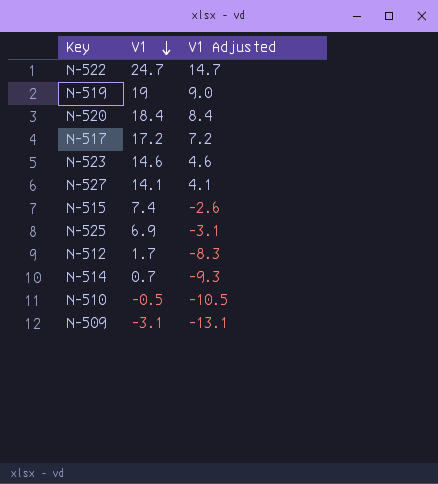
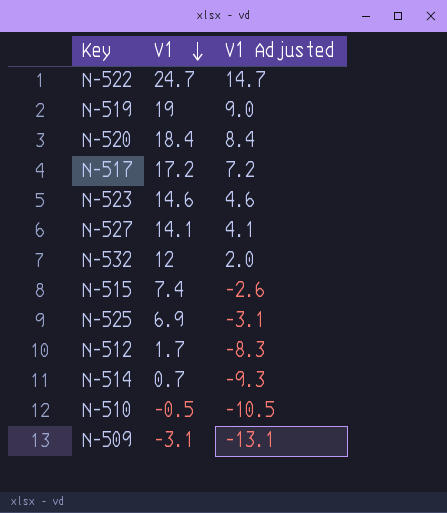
row N-532: none -> 12 | 2.0

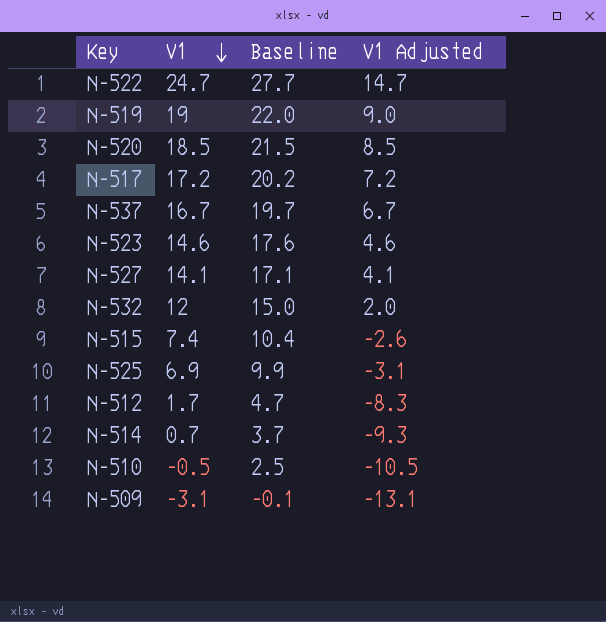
column Baseline | formula: none -> [V1] + 3
N-520 | V1: 18.4 -> 18.5
N-520 | V1 Adjusted: 8.4 -> 8.5
row N-537: none -> 16.7 | 19.7 | 6.7

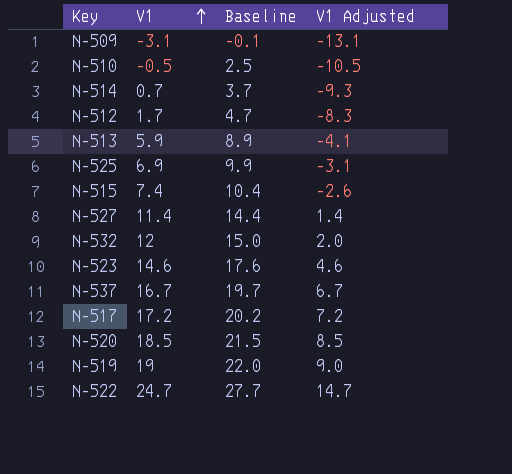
row order: V1 descending -> V1 ascending
row N-513: none -> 5.9 | 8.9 | -4.1
N-527 | V1: 14.1 -> 11.4
N-527 | Baseline: 17.1 -> 14.4
N-527 | V1 Adjusted: 4.1 -> 1.4

